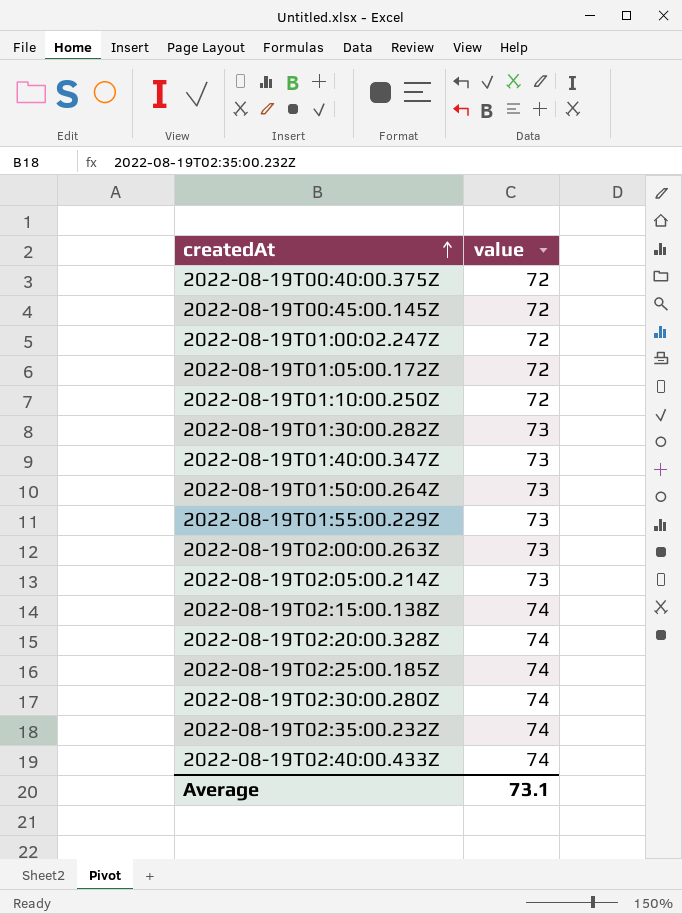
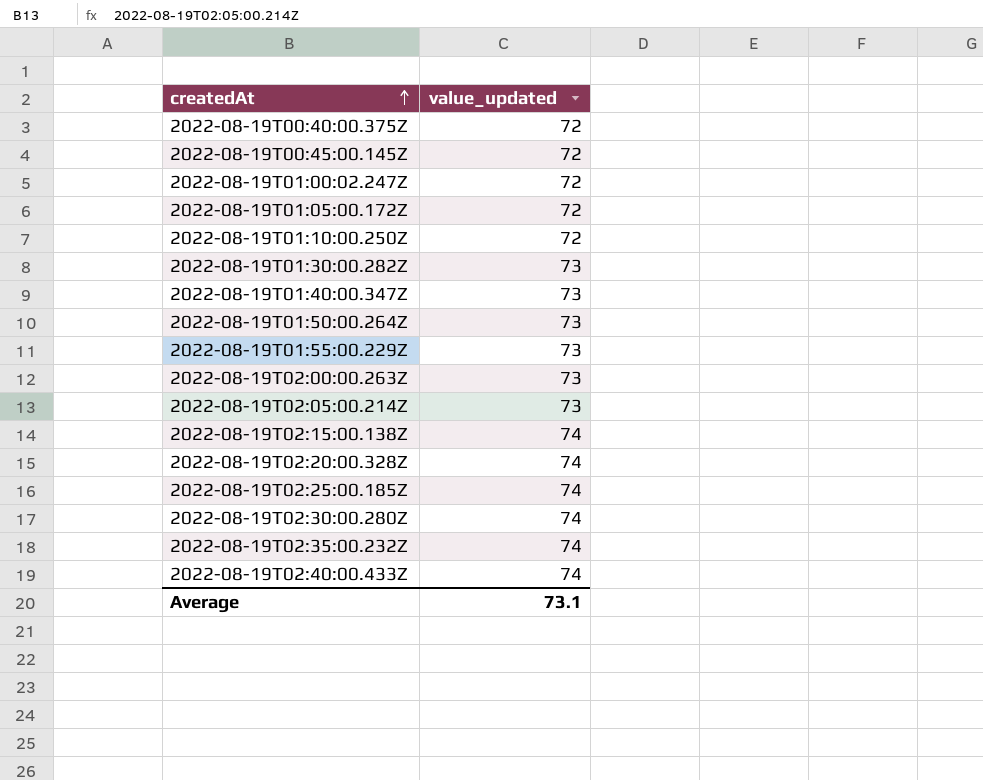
column name: value -> value_updated

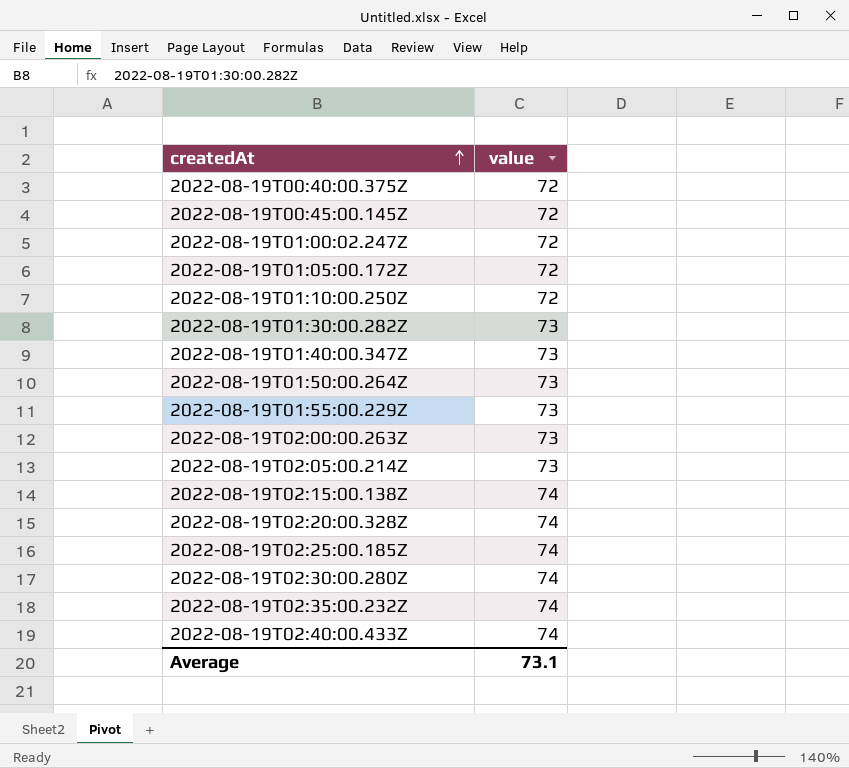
column name: value_updated -> value

